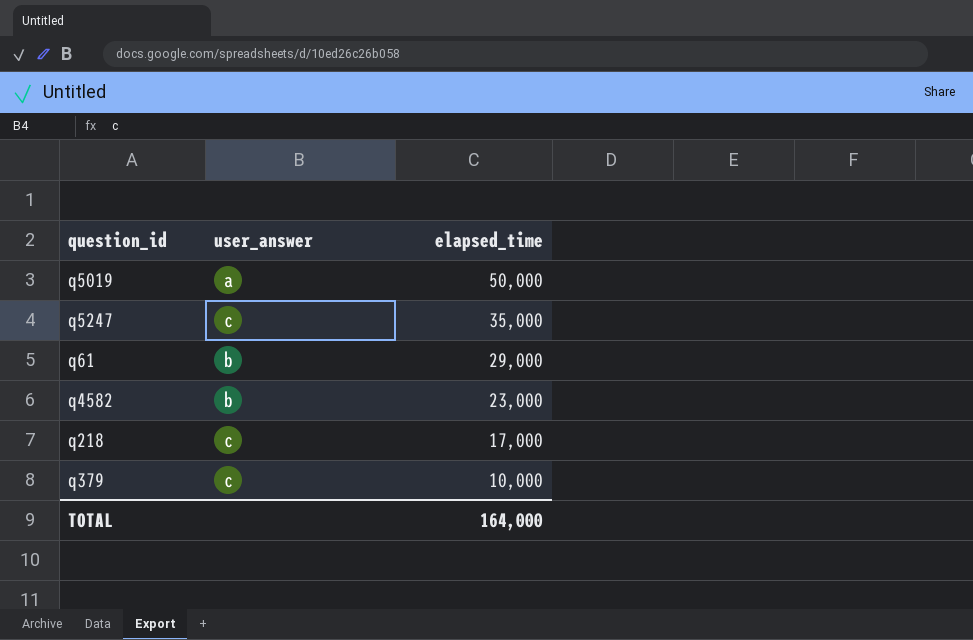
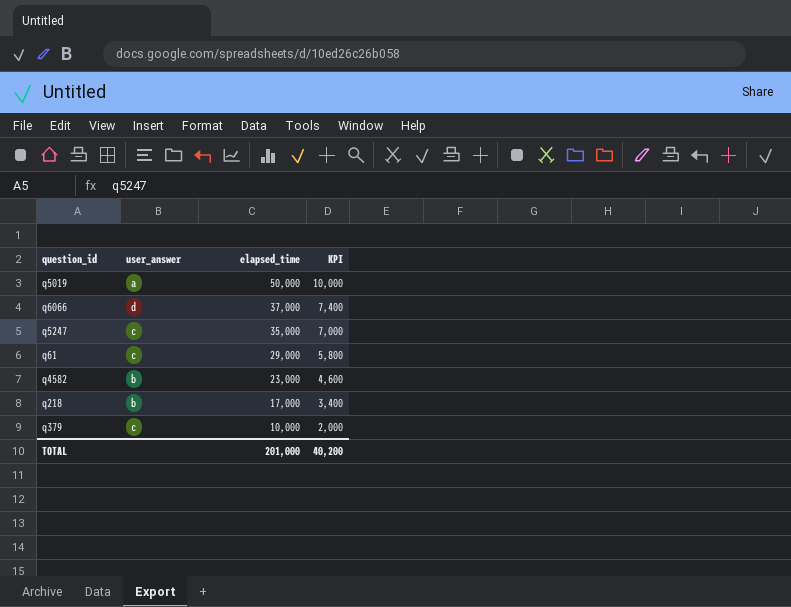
column KPI | formula: none -> [elapsed_time] * 0.2
row q6066: none -> d | 37,000 | 7,400
q61 | user_answer: b -> c
q218 | user_answer: c -> b
TOTAL | elapsed_time: 164,000 -> 201,000

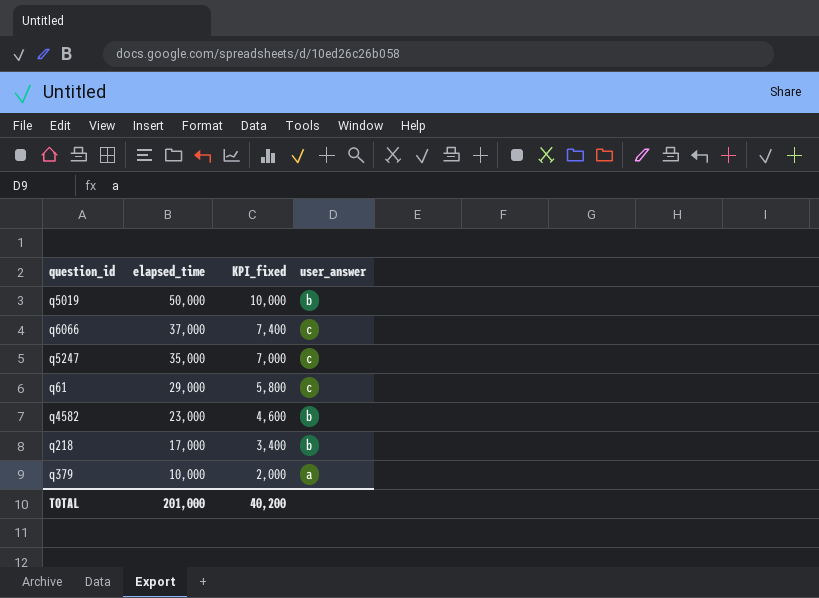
column name: KPI -> KPI_fixed
column user_answer | position: 2 -> 4
q5019 | user_answer: a -> b
q6066 | user_answer: d -> c
q379 | user_answer: c -> a

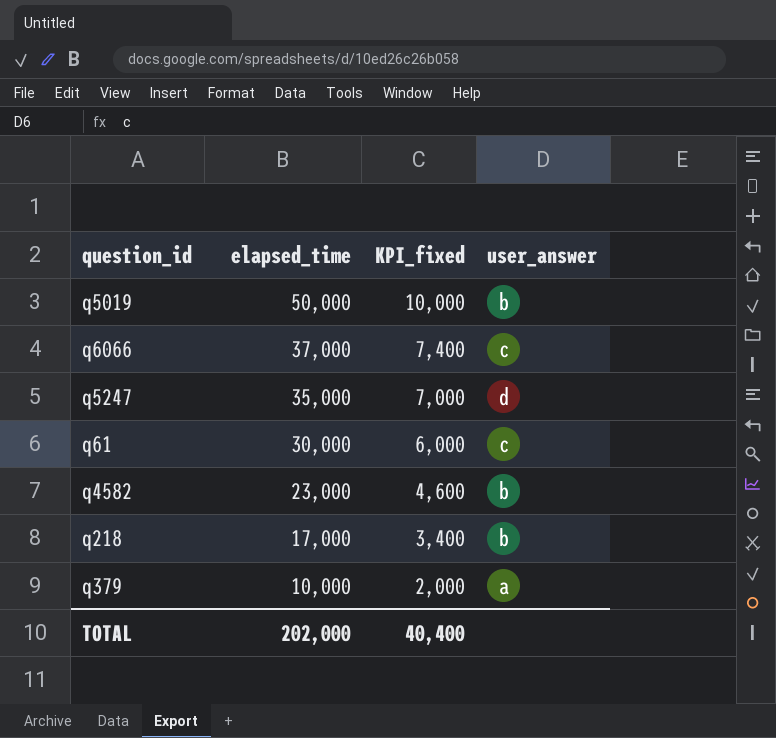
q5247 | user_answer: c -> d
q61 | elapsed_time: 29,000 -> 30,000
q61 | KPI_fixed: 5,800 -> 6,000
TOTAL | elapsed_time: 201,000 -> 202,000
TOTAL | KPI_fixed: 40,200 -> 40,400

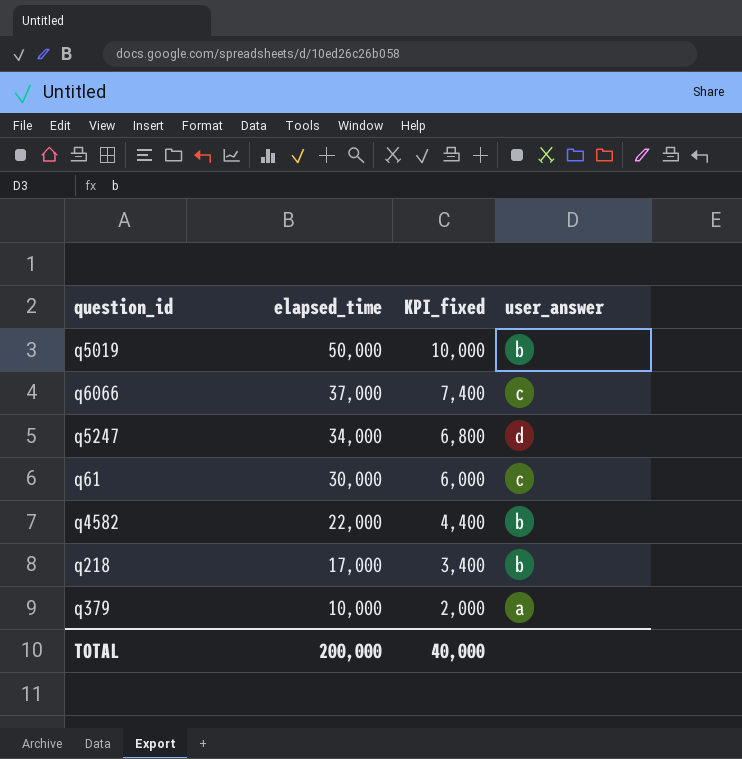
q5247 | elapsed_time: 35,000 -> 34,000
q5247 | KPI_fixed: 7,000 -> 6,800
q4582 | elapsed_time: 23,000 -> 22,000
q4582 | KPI_fixed: 4,600 -> 4,400
TOTAL | elapsed_time: 202,000 -> 200,000
TOTAL | KPI_fixed: 40,400 -> 40,000

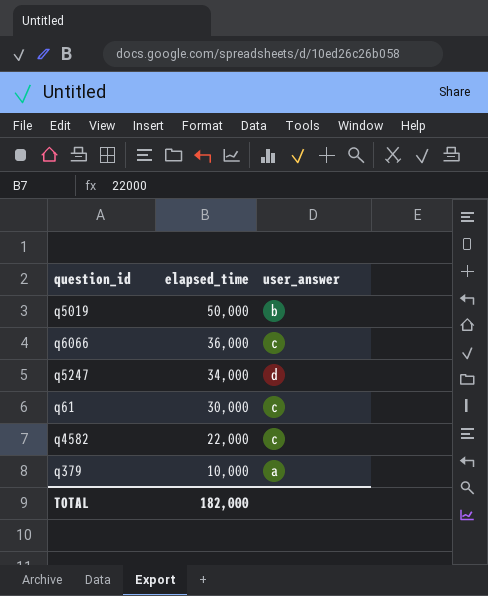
column KPI_fixed | formula: [elapsed_time] * 0.2 -> none
row q218: 17,000 | 3,400 | b -> none
q6066 | elapsed_time: 37,000 -> 36,000
q4582 | user_answer: b -> c
TOTAL | elapsed_time: 200,000 -> 182,000

